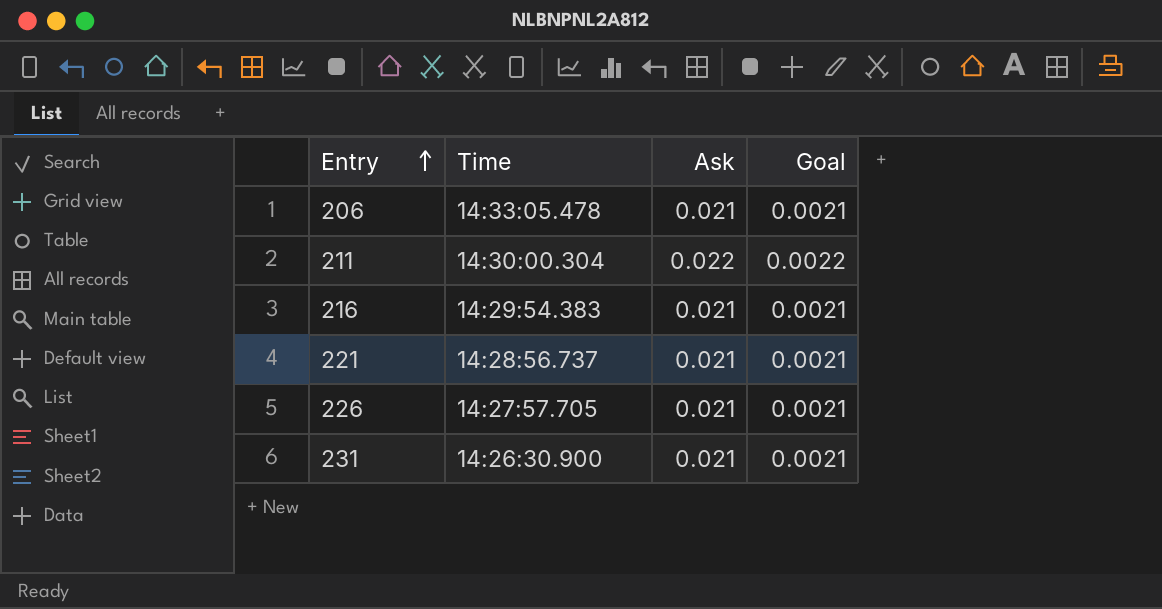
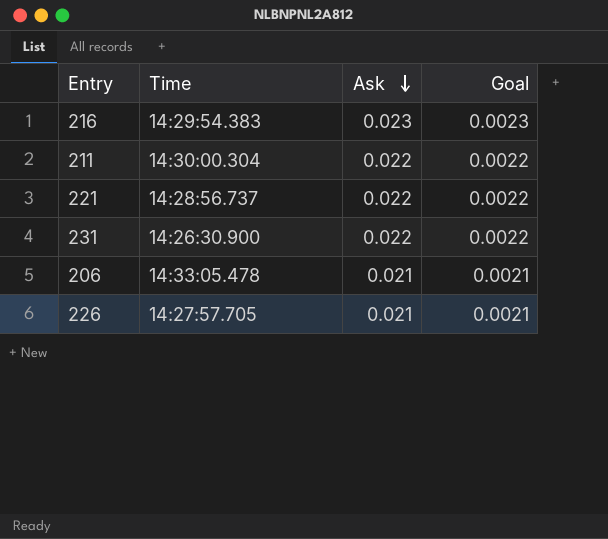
row order: Entry ascending -> Ask descending
216 | Ask: 0.021 -> 0.023
216 | Goal: 0.0021 -> 0.0023
221 | Ask: 0.021 -> 0.022
221 | Goal: 0.0021 -> 0.0022
231 | Ask: 0.021 -> 0.022
231 | Goal: 0.0021 -> 0.0022

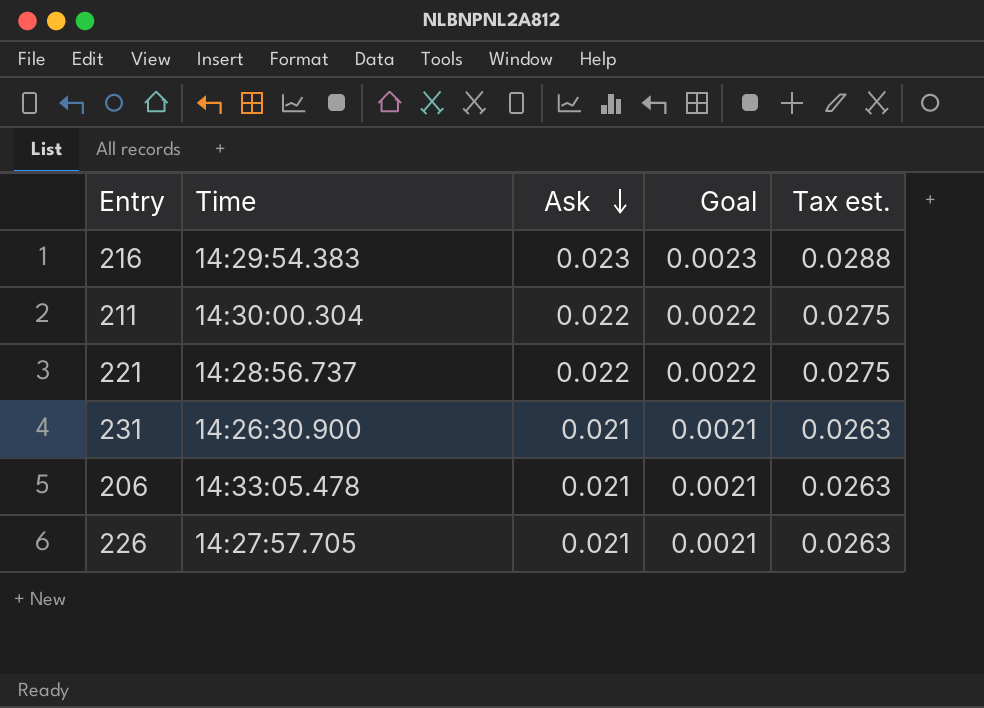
column Tax est. | formula: none -> [Ask] * 1.25
231 | Ask: 0.022 -> 0.021
231 | Goal: 0.0022 -> 0.0021

